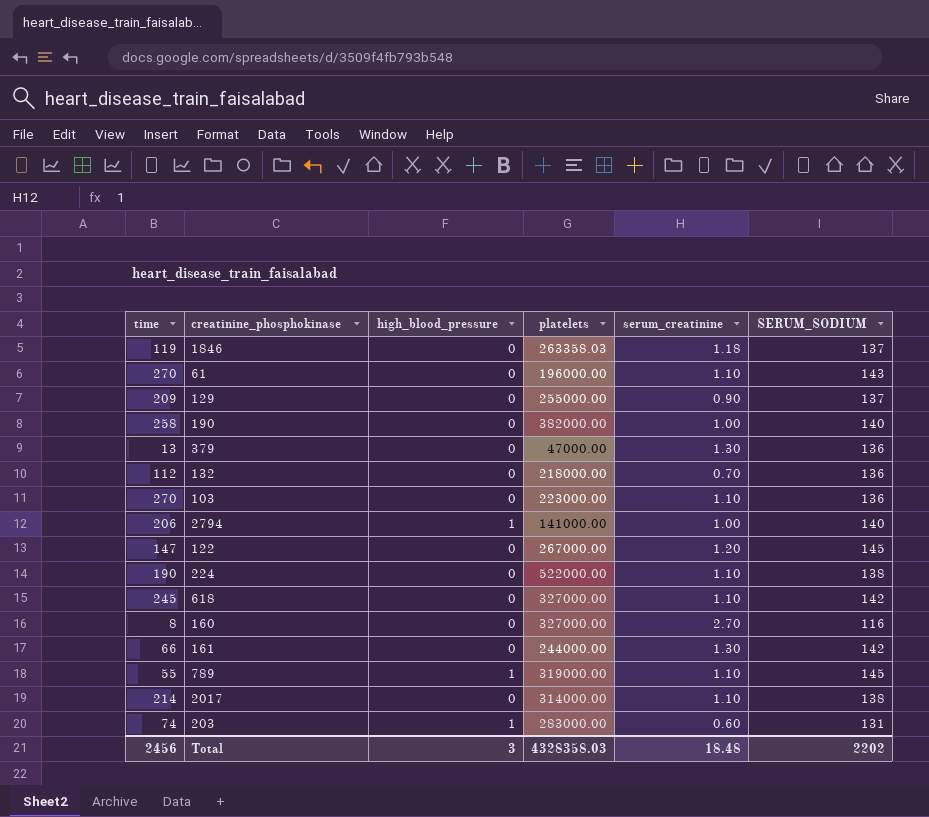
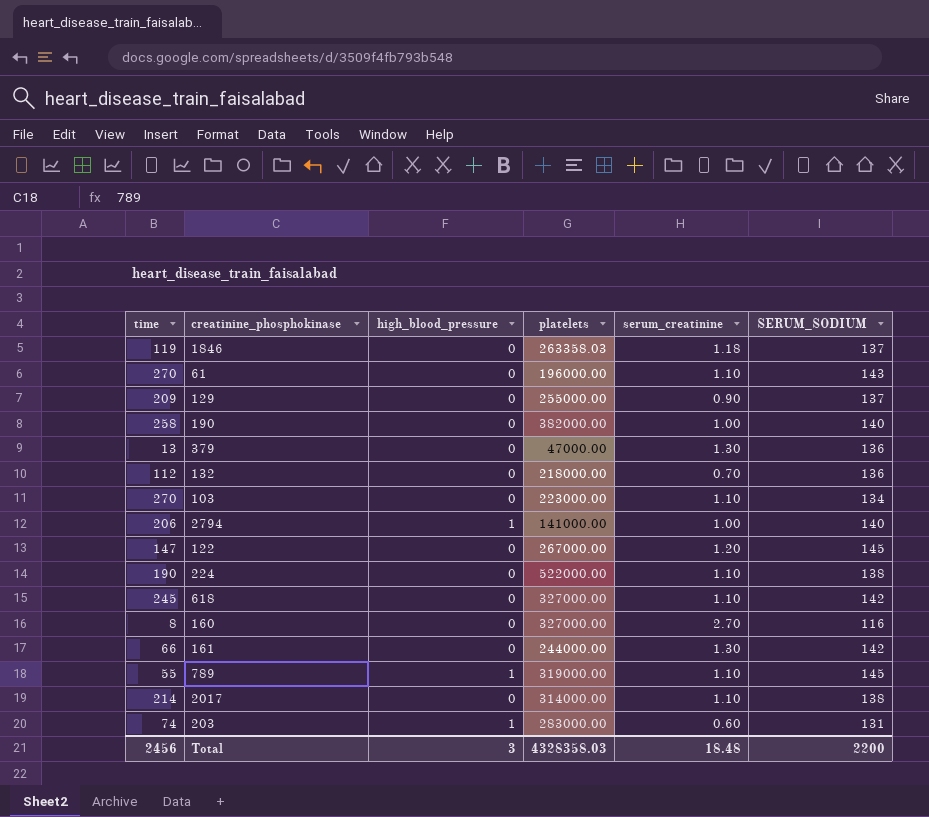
103 | SERUM_SODIUM: 136 -> 134
Total | SERUM_SODIUM: 2202 -> 2200

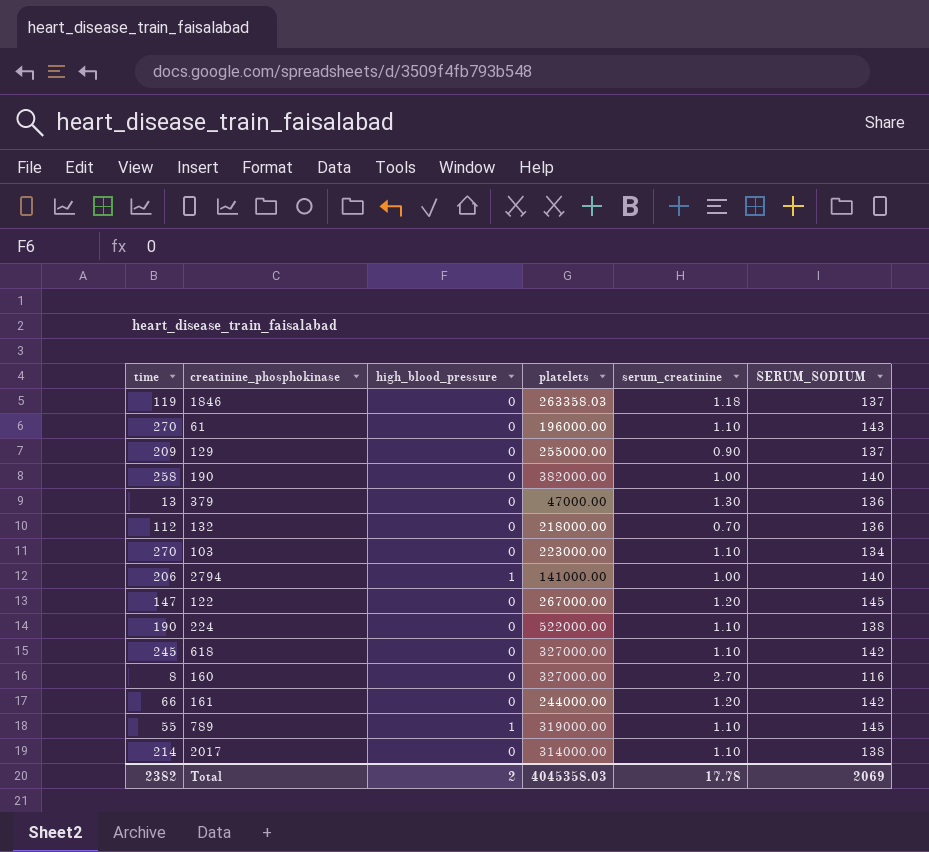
row 203: 74 | 1 | 283000.00 | 0.60 | 131 -> none
161 | serum_creatinine: 1.30 -> 1.20
Total | time: 2456 -> 2382
Total | high_blood_pressure: 3 -> 2
Total | platelets: 4328358.03 -> 4045358.03
Total | serum_creatinine: 18.48 -> 17.78
Total | SERUM_SODIUM: 2200 -> 2069

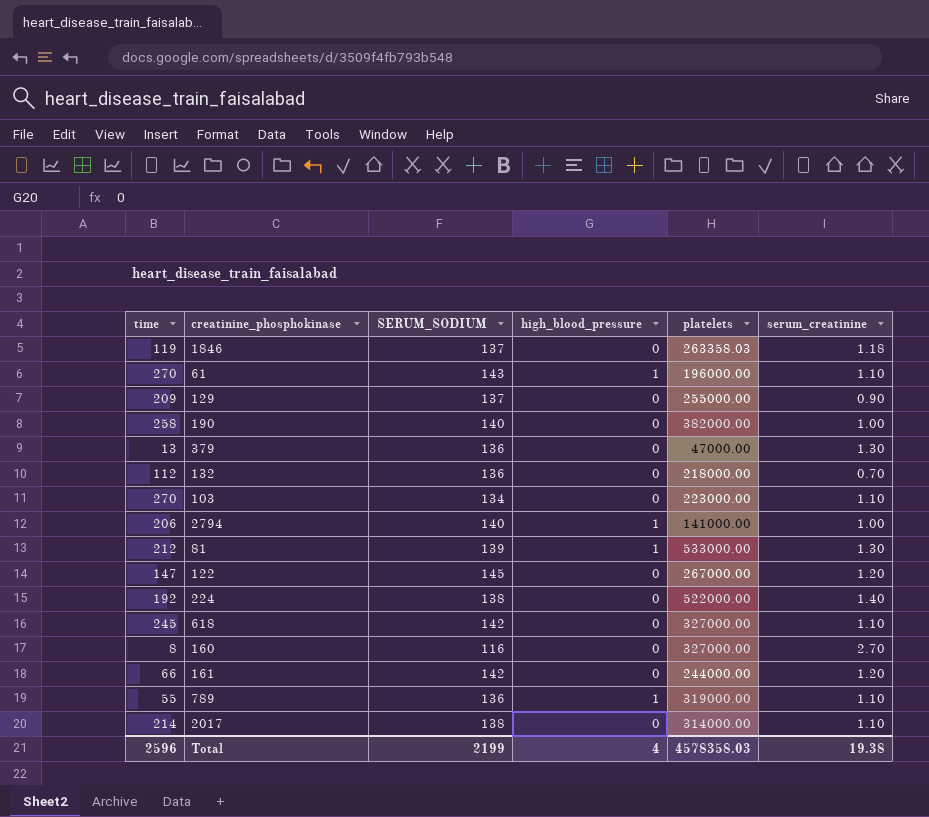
column SERUM_SODIUM | position: 6 -> 3
61 | high_blood_pressure: 0 -> 1
row 81: none -> 212 | 139 | 1 | 533000.00 | 1.30
224 | time: 190 -> 192
224 | serum_creatinine: 1.10 -> 1.40
789 | SERUM_SODIUM: 145 -> 136
Total | time: 2382 -> 2596
Total | SERUM_SODIUM: 2069 -> 2199
Total | high_blood_pressure: 2 -> 4
Total | platelets: 4045358.03 -> 4578358.03
Total | serum_creatinine: 17.78 -> 19.38

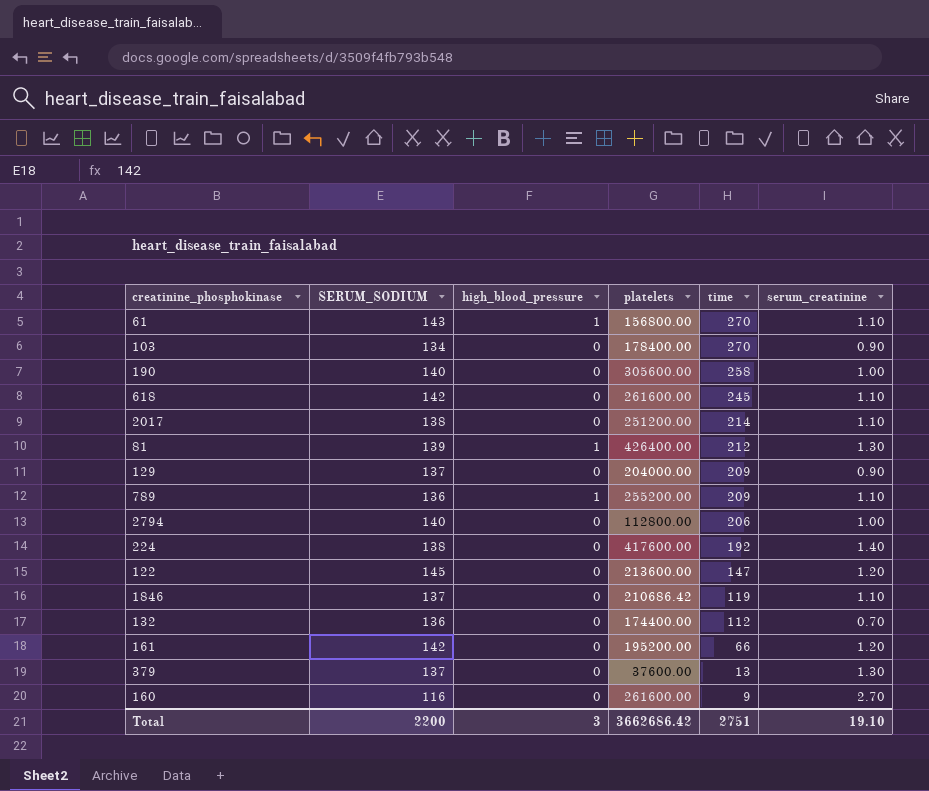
row order: none -> time descending
column time | position: 1 -> 5
61 | platelets: 196000.00 -> 156800.00
103 | platelets: 223000.00 -> 178400.00
103 | serum_creatinine: 1.10 -> 0.90
190 | platelets: 382000.00 -> 305600.00
618 | platelets: 327000.00 -> 261600.00
2017 | platelets: 314000.00 -> 251200.00
81 | platelets: 533000.00 -> 426400.00
129 | platelets: 255000.00 -> 204000.00
789 | platelets: 319000.00 -> 255200.00
789 | time: 55 -> 209
2794 | high_blood_pressure: 1 -> 0
2794 | platelets: 141000.00 -> 112800.00
224 | platelets: 522000.00 -> 417600.00
122 | platelets: 267000.00 -> 213600.00
1846 | platelets: 263358.03 -> 210686.42
1846 | serum_creatinine: 1.18 -> 1.10
132 | platelets: 218000.00 -> 174400.00
161 | platelets: 244000.00 -> 195200.00
379 | SERUM_SODIUM: 136 -> 137
379 | platelets: 47000.00 -> 37600.00
160 | platelets: 327000.00 -> 261600.00
160 | time: 8 -> 9
Total | SERUM_SODIUM: 2199 -> 2200
Total | high_blood_pressure: 4 -> 3
Total | platelets: 4578358.03 -> 3662686.42
Total | time: 2596 -> 2751
Total | serum_creatinine: 19.38 -> 19.10

